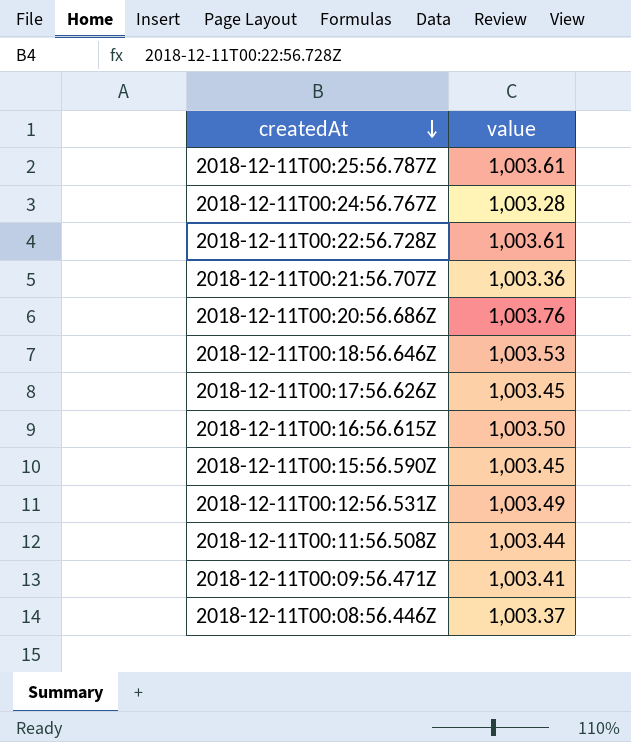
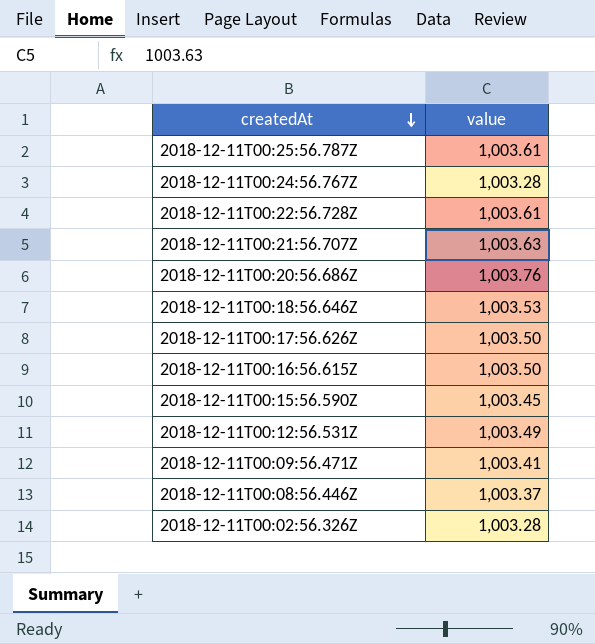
row 2018-12-11T00:11:56.508Z: 1,003.44 -> none
2018-12-11T00:21:56.707Z | value: 1,003.36 -> 1,003.63
2018-12-11T00:17:56.626Z | value: 1,003.45 -> 1,003.50
row 2018-12-11T00:02:56.326Z: none -> 1,003.28

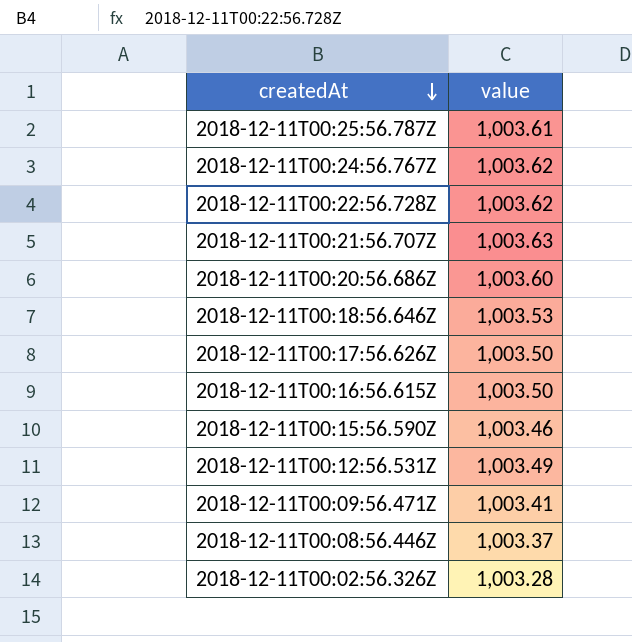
2018-12-11T00:24:56.767Z | value: 1,003.28 -> 1,003.62
2018-12-11T00:22:56.728Z | value: 1,003.61 -> 1,003.62
2018-12-11T00:20:56.686Z | value: 1,003.76 -> 1,003.60
2018-12-11T00:15:56.590Z | value: 1,003.45 -> 1,003.46

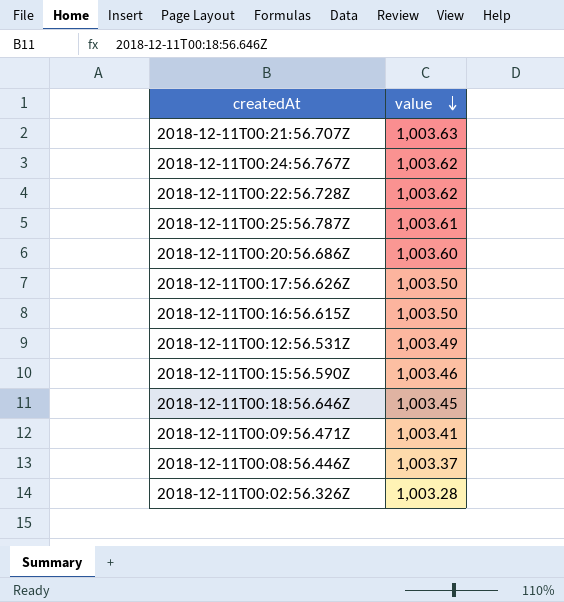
row order: createdAt descending -> value descending
2018-12-11T00:18:56.646Z | value: 1,003.53 -> 1,003.45

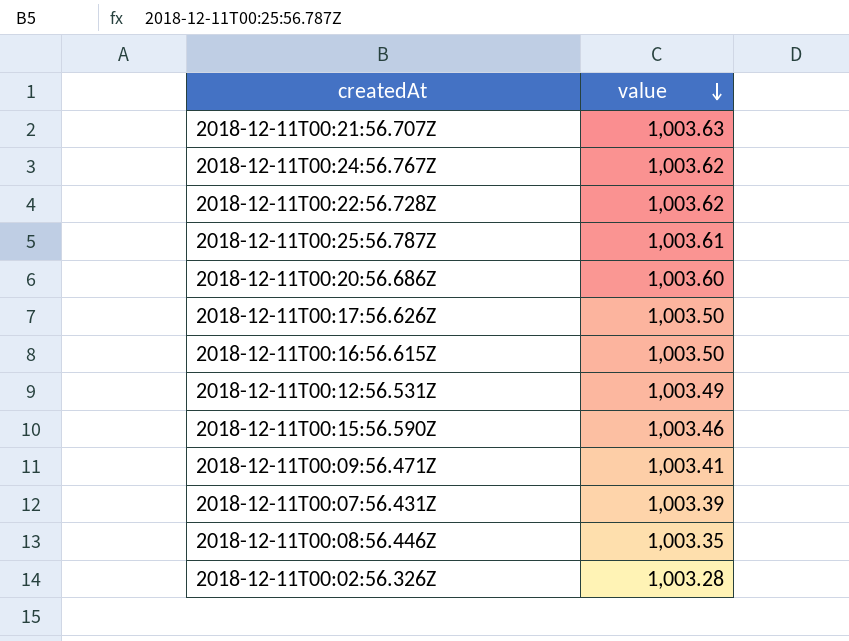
row 2018-12-11T00:18:56.646Z: 1,003.45 -> none
row 2018-12-11T00:07:56.431Z: none -> 1,003.39
2018-12-11T00:08:56.446Z | value: 1,003.37 -> 1,003.35

